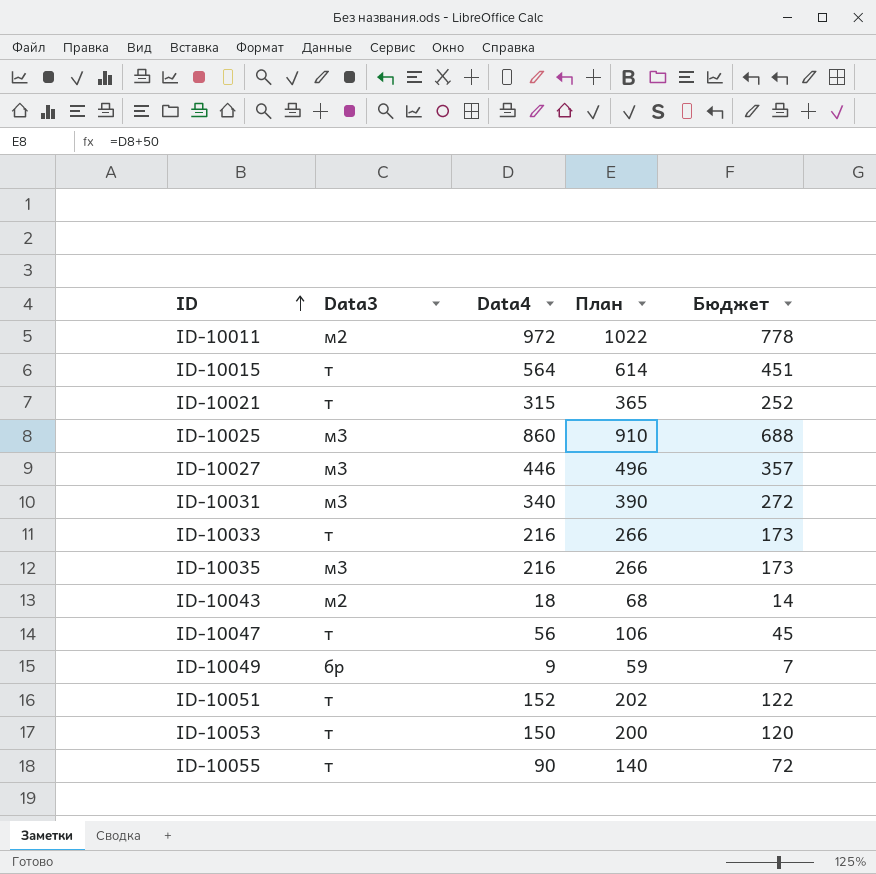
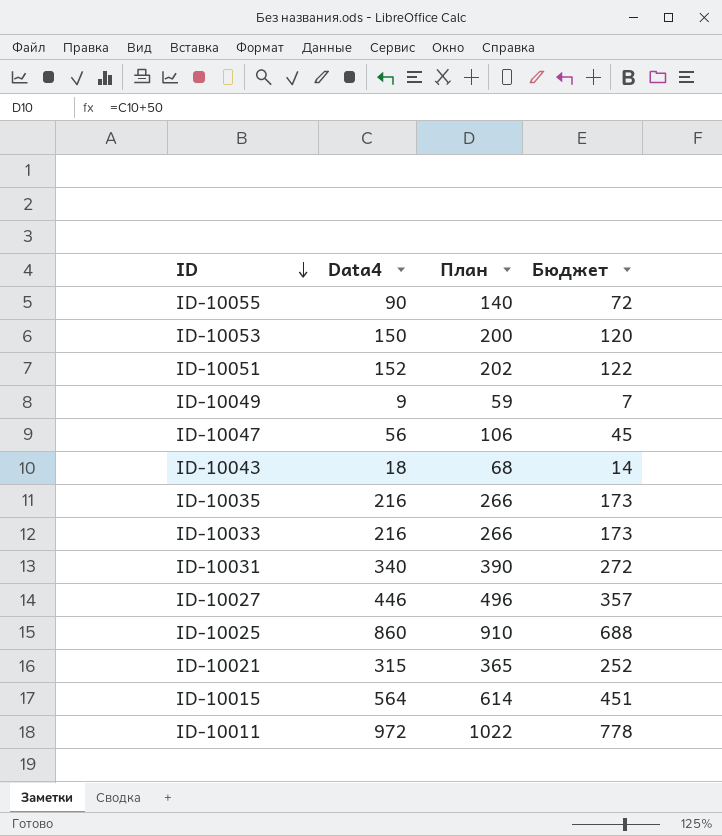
row order: ID ascending -> ID descending
column Data3 | position: 2 -> none

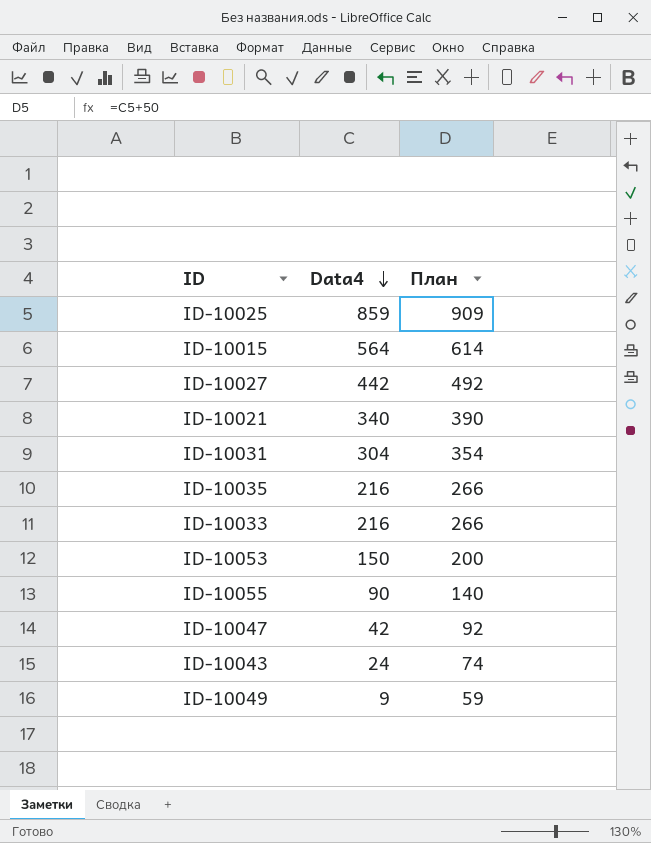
row order: ID descending -> Data4 descending
column Бюджет | formula: [Data4] * 0,8 -> none
row ID-10051: 152 | 202 | 122 -> none
row ID-10011: 972 | 1022 | 778 -> none
ID-10025 | Data4: 860 -> 859
ID-10025 | План: 910 -> 909
ID-10027 | Data4: 446 -> 442
ID-10027 | План: 496 -> 492
ID-10021 | Data4: 315 -> 340
ID-10021 | План: 365 -> 390
ID-10031 | Data4: 340 -> 304
ID-10031 | План: 390 -> 354
ID-10047 | Data4: 56 -> 42
ID-10047 | План: 106 -> 92
ID-10043 | Data4: 18 -> 24
ID-10043 | План: 68 -> 74

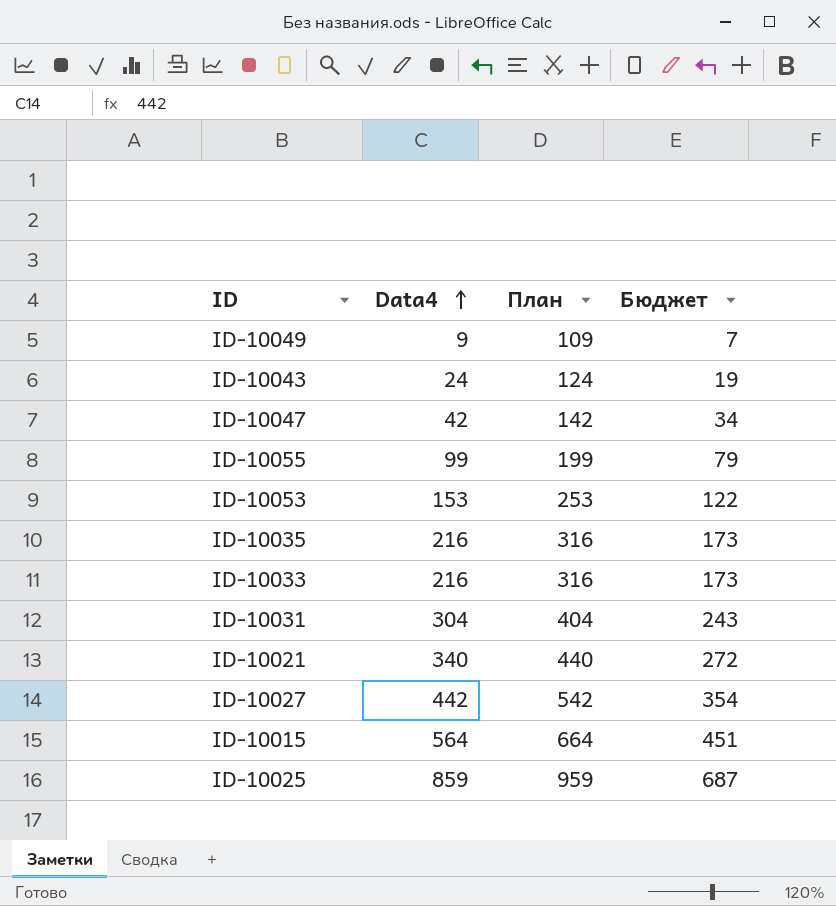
row order: Data4 descending -> Data4 ascending
column План | formula: [Data4] + 50 -> [Data4] + 100
column Бюджет | formula: none -> [Data4] * 0,8
ID-10055 | Data4: 90 -> 99
ID-10053 | Data4: 150 -> 153

